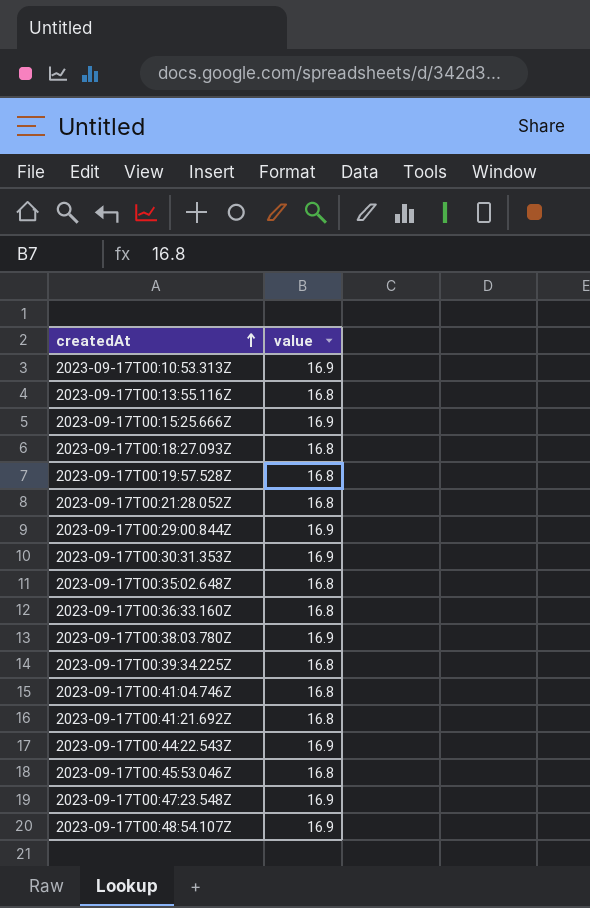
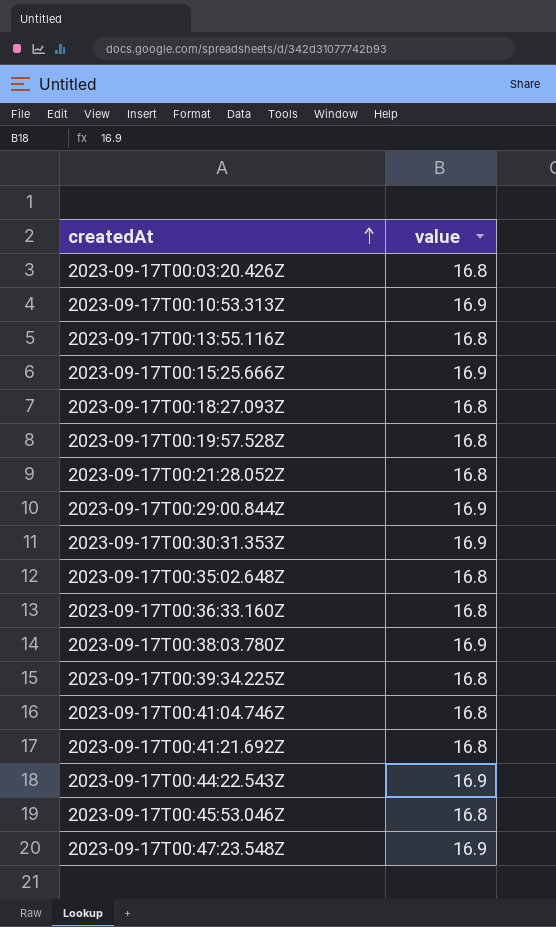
row 2023-09-17T00:48:54.107Z: 16.9 -> none
row 2023-09-17T00:03:20.426Z: none -> 16.8

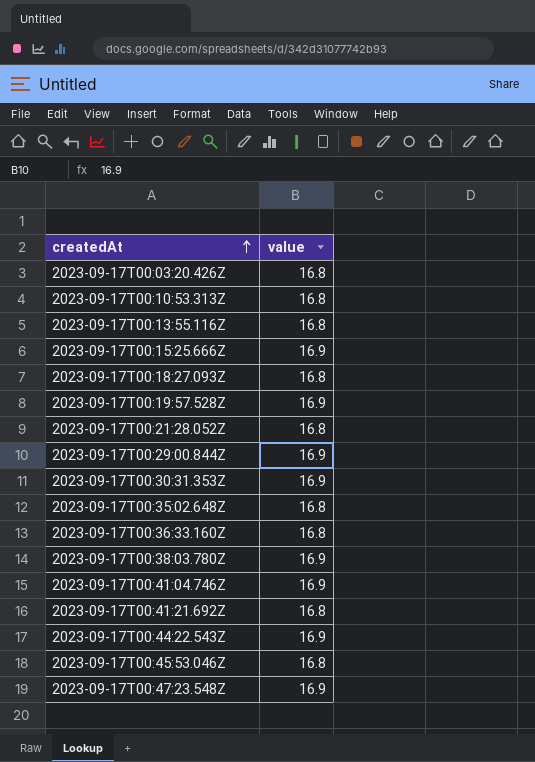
row 2023-09-17T00:39:34.225Z: 16.8 -> none
2023-09-17T00:10:53.313Z | value: 16.9 -> 16.8
2023-09-17T00:19:57.528Z | value: 16.8 -> 16.9
2023-09-17T00:41:04.746Z | value: 16.8 -> 16.9

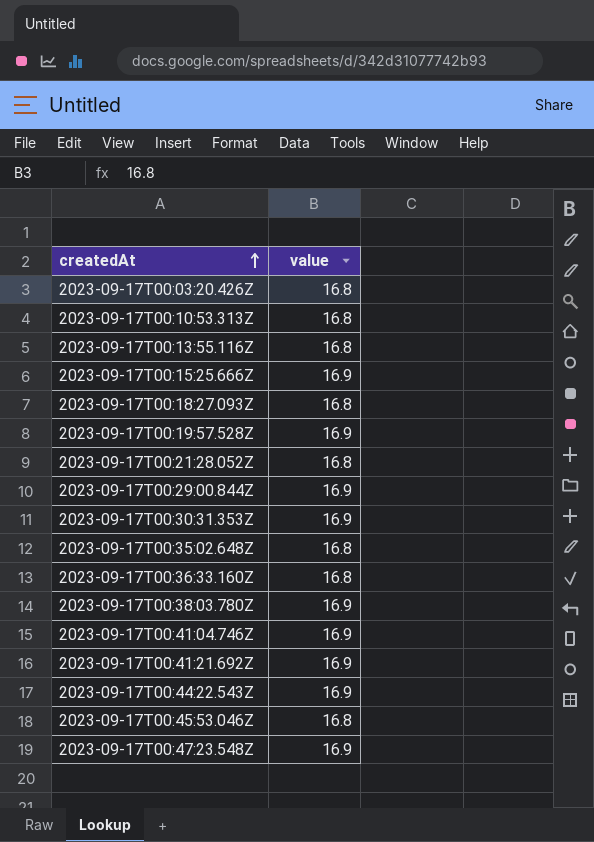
2023-09-17T00:41:21.692Z | value: 16.8 -> 16.9

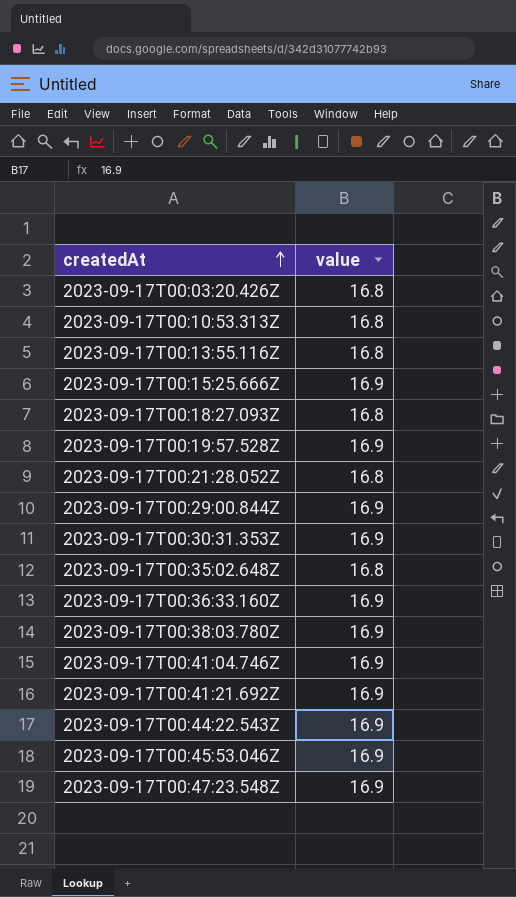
2023-09-17T00:36:33.160Z | value: 16.8 -> 16.9
2023-09-17T00:45:53.046Z | value: 16.8 -> 16.9

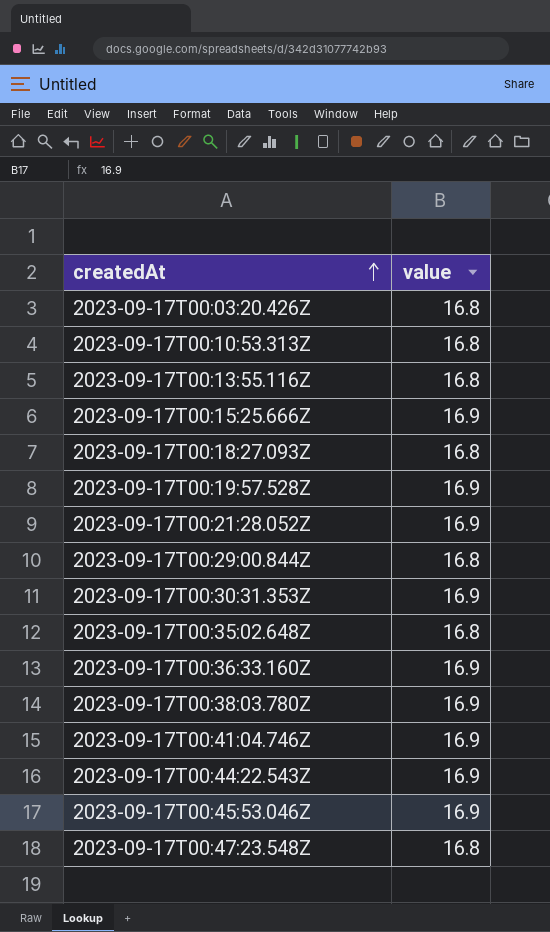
row 2023-09-17T00:41:21.692Z: 16.9 -> none
2023-09-17T00:21:28.052Z | value: 16.8 -> 16.9
2023-09-17T00:29:00.844Z | value: 16.9 -> 16.8
2023-09-17T00:47:23.548Z | value: 16.9 -> 16.8

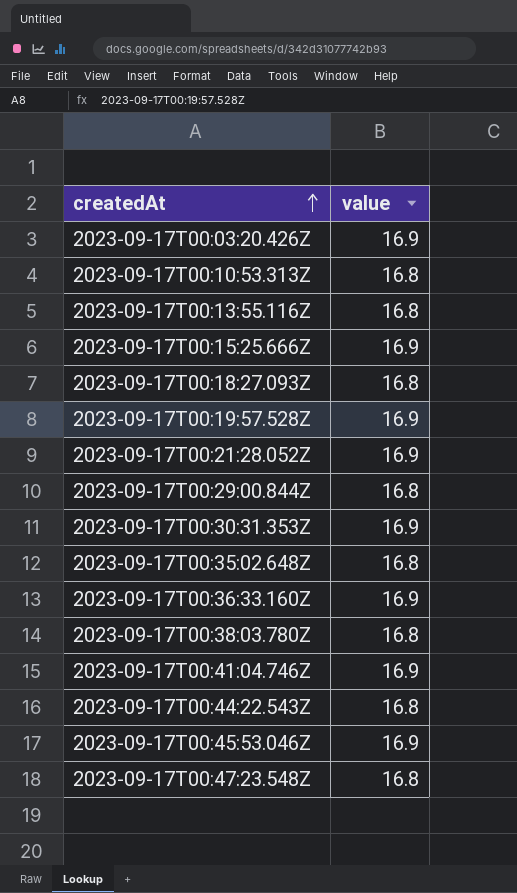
2023-09-17T00:03:20.426Z | value: 16.8 -> 16.9
2023-09-17T00:38:03.780Z | value: 16.9 -> 16.8
2023-09-17T00:44:22.543Z | value: 16.9 -> 16.8

